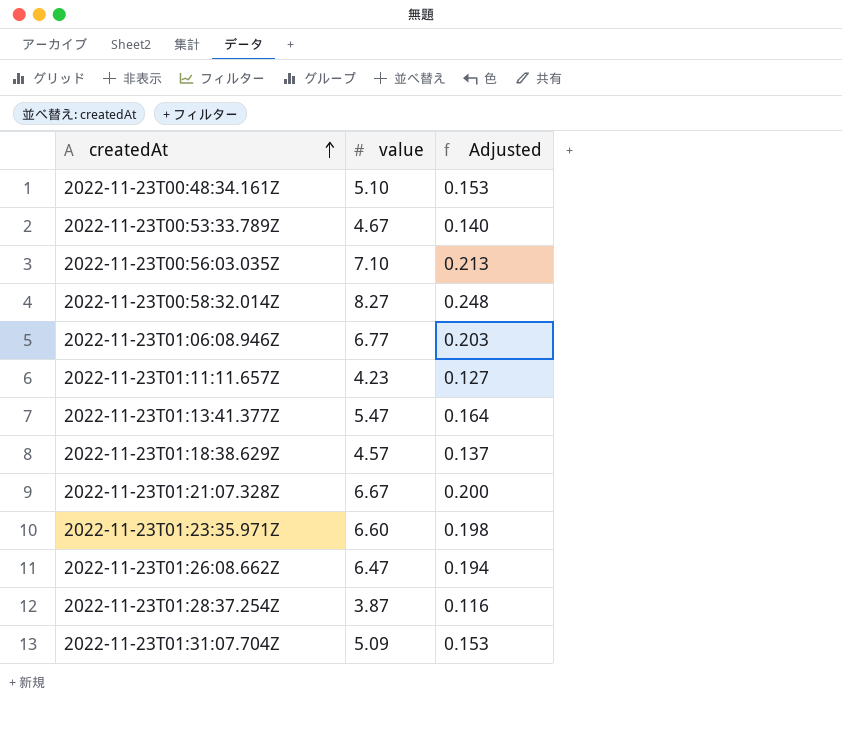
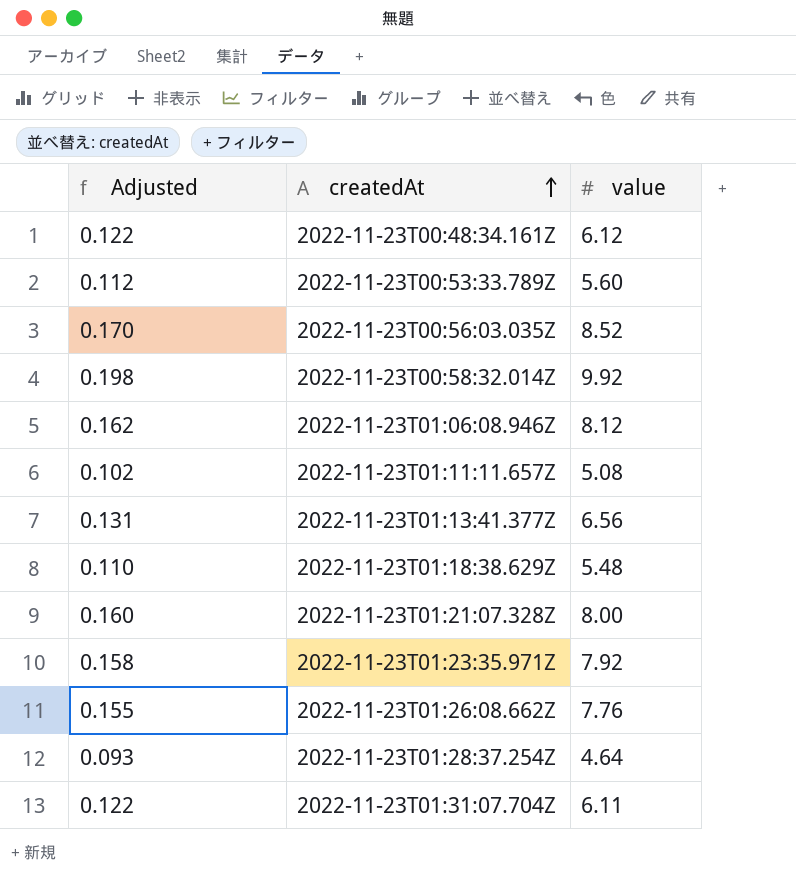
column Adjusted | formula: [value] * 0.03 -> [value] * 0.02
column Adjusted | position: 3 -> 1
2022-11-23T00:48:34.161Z | value: 5.10 -> 6.12
2022-11-23T00:53:33.789Z | value: 4.67 -> 5.60
2022-11-23T00:56:03.035Z | value: 7.10 -> 8.52
2022-11-23T00:58:32.014Z | value: 8.27 -> 9.92
2022-11-23T01:06:08.946Z | value: 6.77 -> 8.12
2022-11-23T01:11:11.657Z | value: 4.23 -> 5.08
2022-11-23T01:13:41.377Z | value: 5.47 -> 6.56
2022-11-23T01:18:38.629Z | value: 4.57 -> 5.48
2022-11-23T01:21:07.328Z | value: 6.67 -> 8.00
2022-11-23T01:23:35.971Z | value: 6.60 -> 7.92
2022-11-23T01:26:08.662Z | value: 6.47 -> 7.76
2022-11-23T01:28:37.254Z | value: 3.87 -> 4.64
2022-11-23T01:31:07.704Z | value: 5.09 -> 6.11

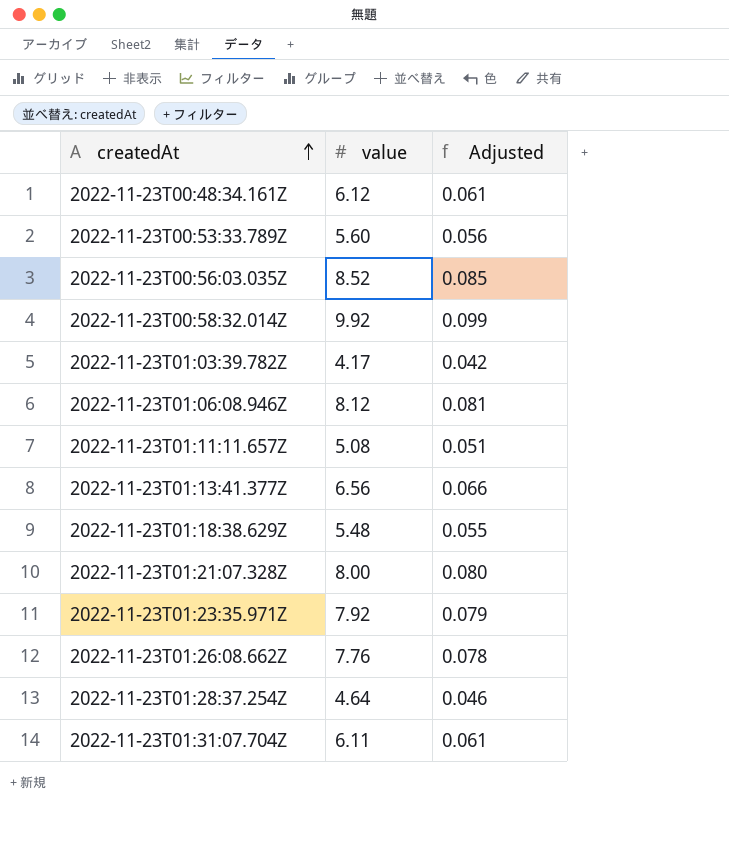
column Adjusted | formula: [value] * 0.02 -> [value] * 0.01
column Adjusted | position: 1 -> 3
row 2022-11-23T01:03:39.782Z: none -> 4.17 | 0.042

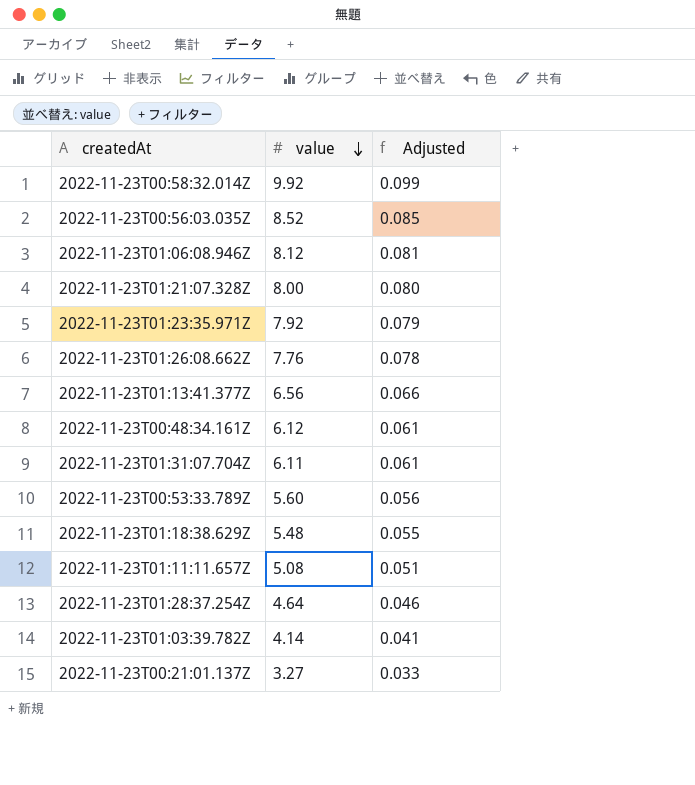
row order: createdAt ascending -> value descending
2022-11-23T01:03:39.782Z | value: 4.17 -> 4.14
2022-11-23T01:03:39.782Z | Adjusted: 0.042 -> 0.041
row 2022-11-23T00:21:01.137Z: none -> 3.27 | 0.033

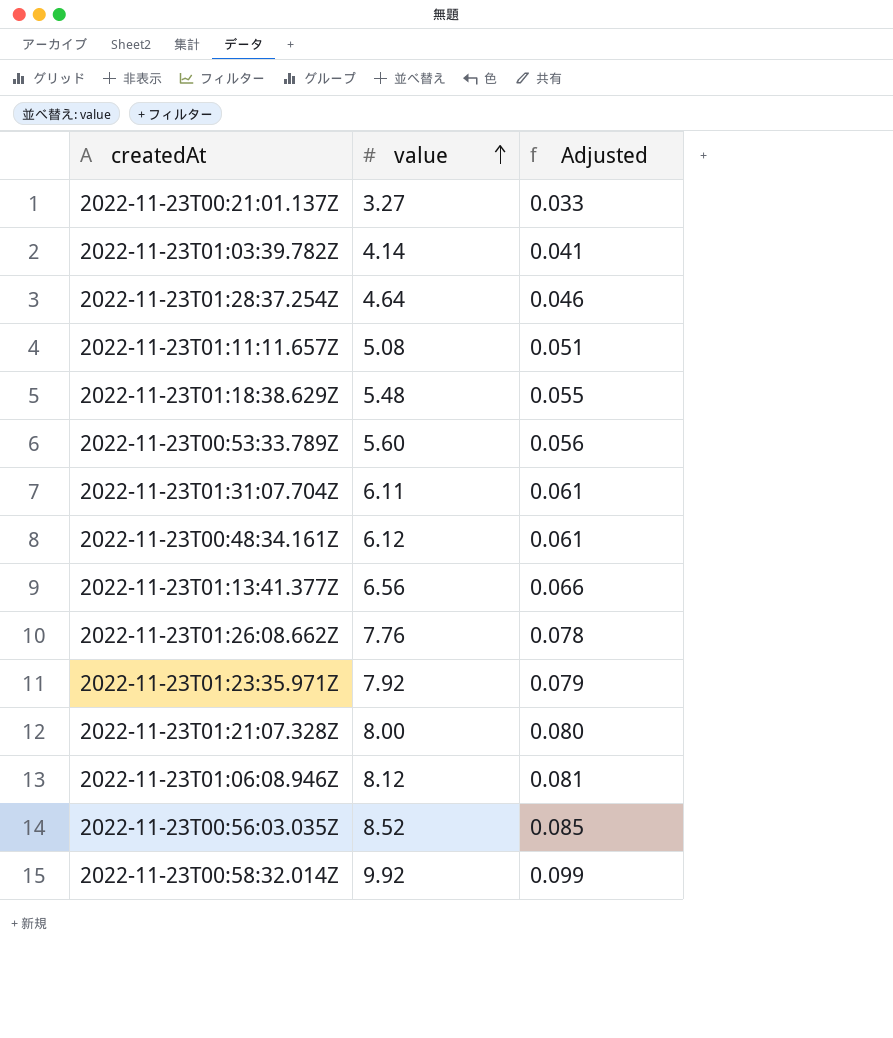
row order: value descending -> value ascending

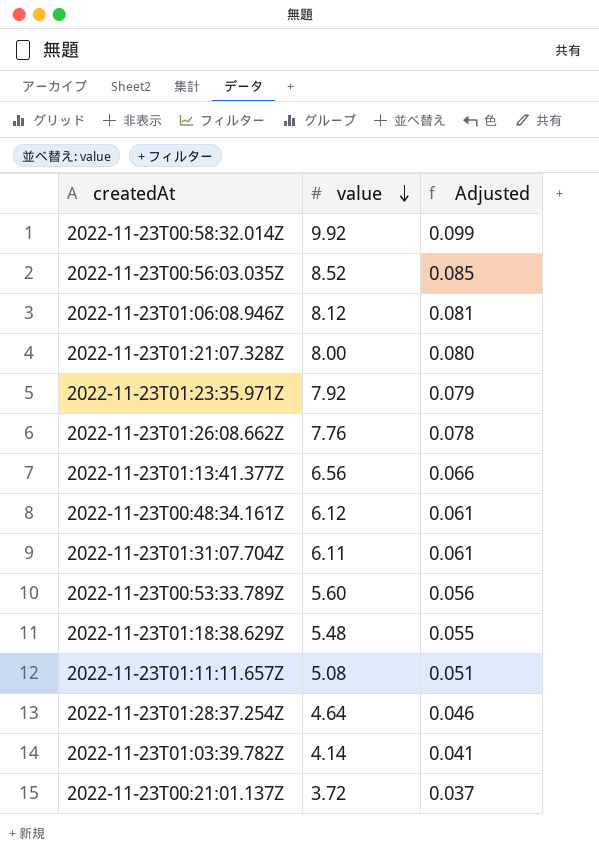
row order: value ascending -> value descending
2022-11-23T00:21:01.137Z | value: 3.27 -> 3.72
2022-11-23T00:21:01.137Z | Adjusted: 0.033 -> 0.037

